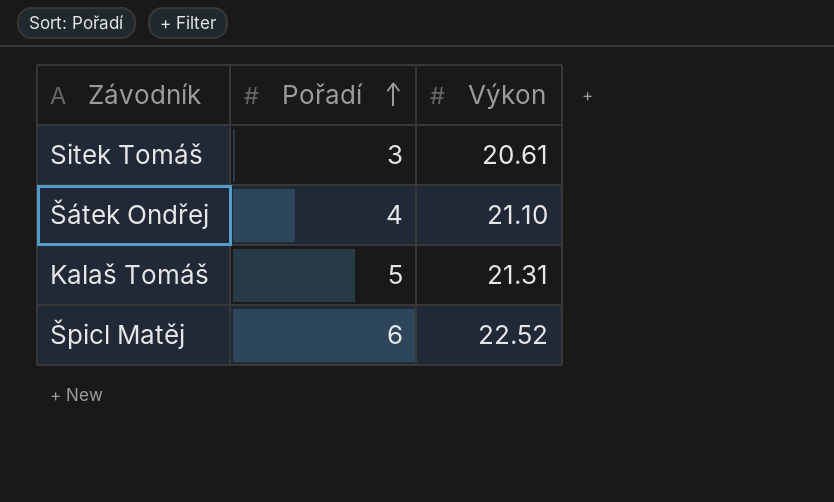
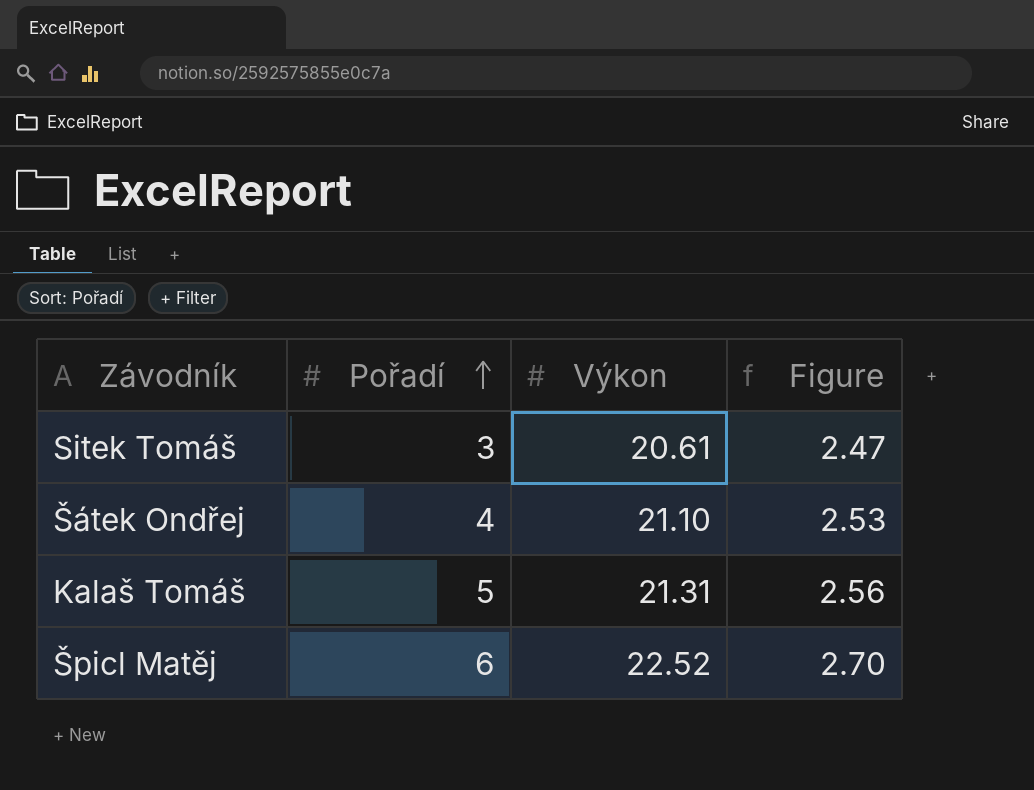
column Figure | formula: none -> [Výkon] * 0.12

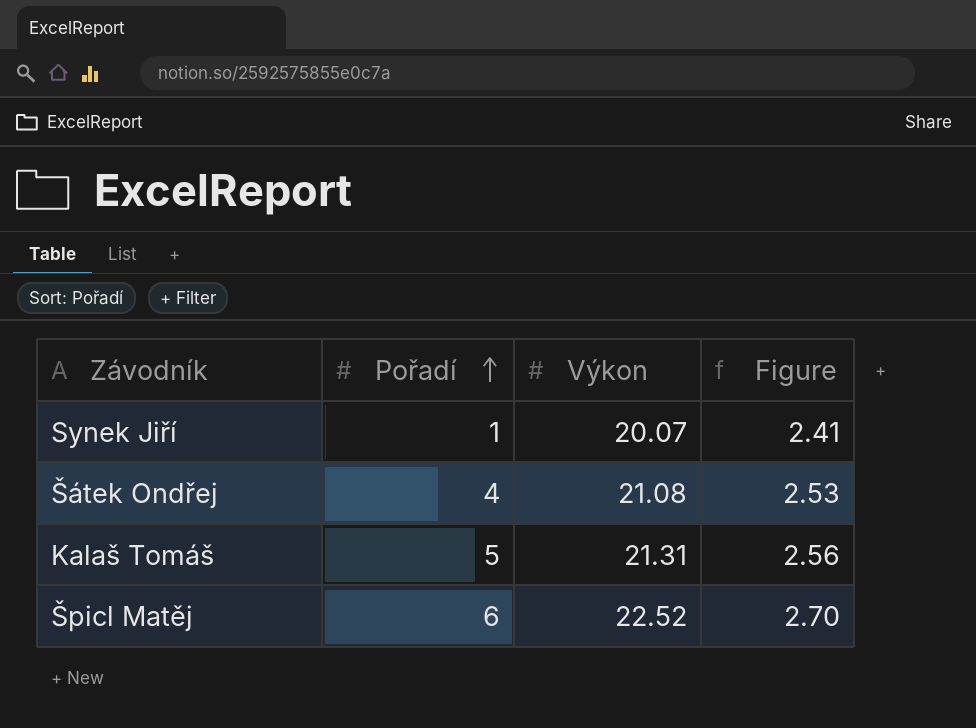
row Sitek Tomáš: 3 | 20.61 | 2.47 -> none
row Synek Jiří: none -> 1 | 20.07 | 2.41
Šátek Ondřej | Výkon: 21.10 -> 21.08

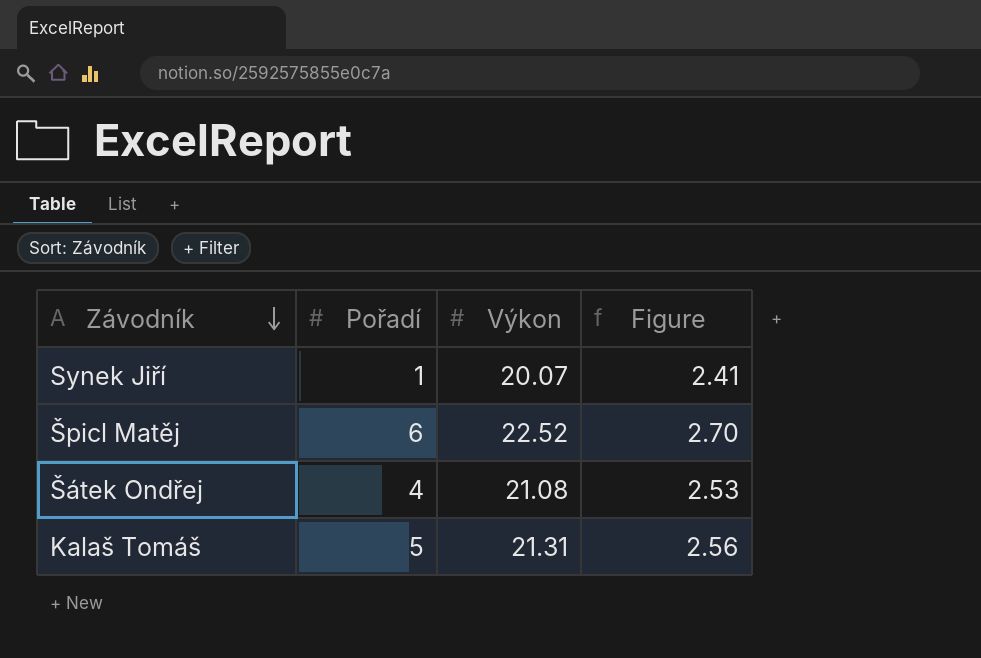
row order: Pořadí ascending -> Závodník descending

